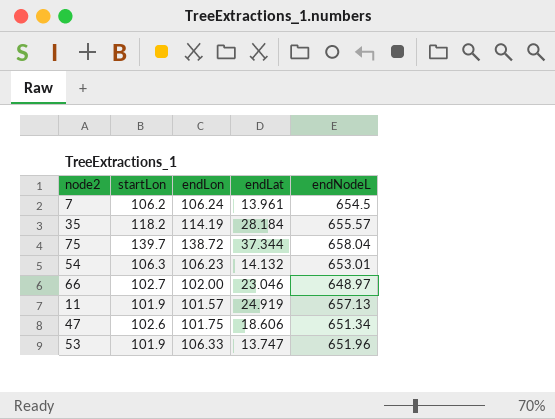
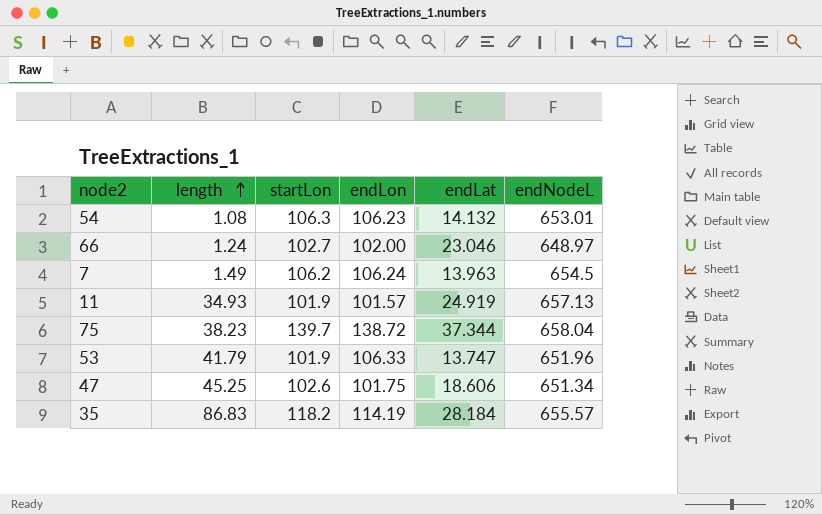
row order: none -> length ascending
column length | position: none -> 2
7 | endLat: 13.961 -> 13.963

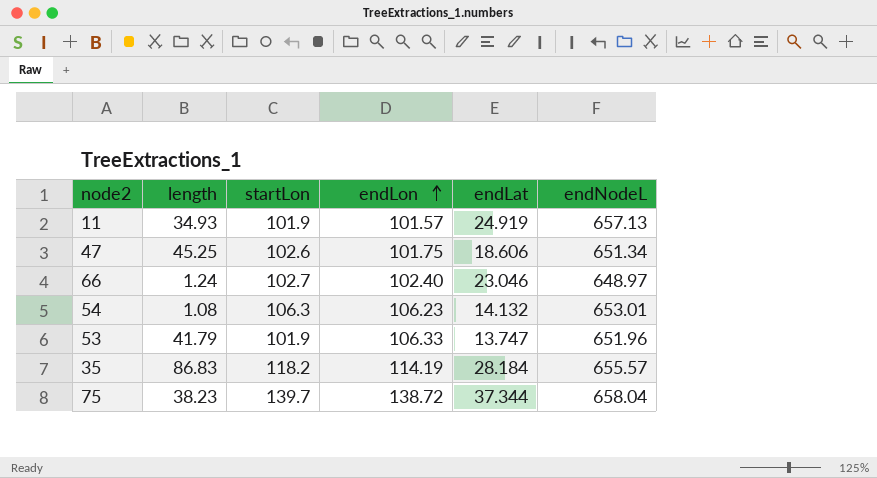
row order: length ascending -> endLon ascending
row 7: 1.49 | 106.2 | 106.24 | 13.963 | 654.5 -> none
66 | endLon: 102.00 -> 102.40

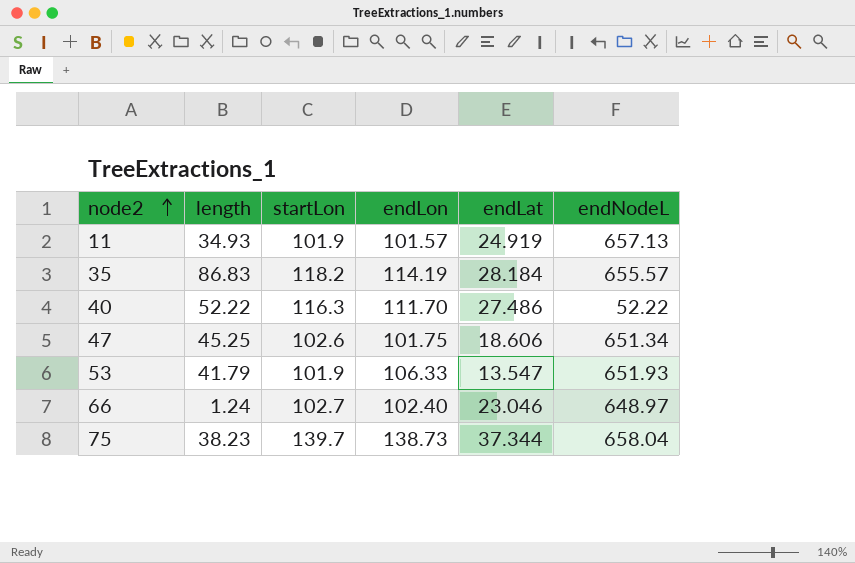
row order: endLon ascending -> node2 ascending
row 54: 1.08 | 106.3 | 106.23 | 14.132 | 653.01 -> none
row 40: none -> 52.22 | 116.3 | 111.70 | 27.486 | 52.22
53 | endLat: 13.747 -> 13.547
53 | endNodeL: 651.96 -> 651.93
75 | endLon: 138.72 -> 138.73

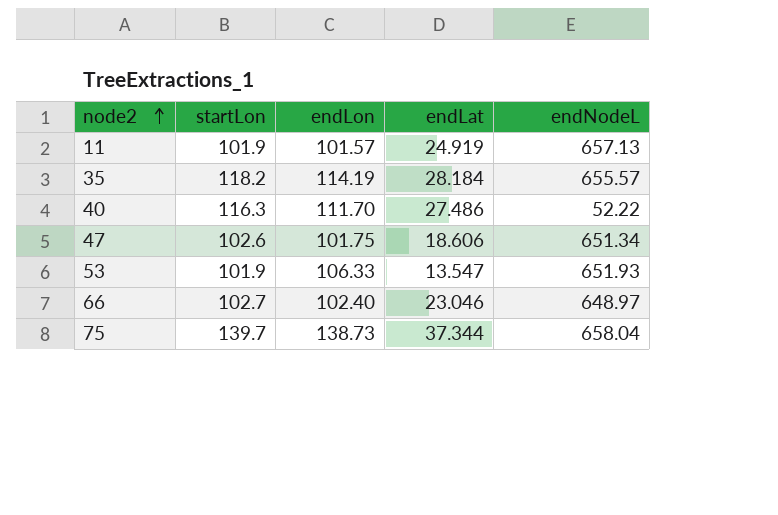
column length | position: 2 -> none

